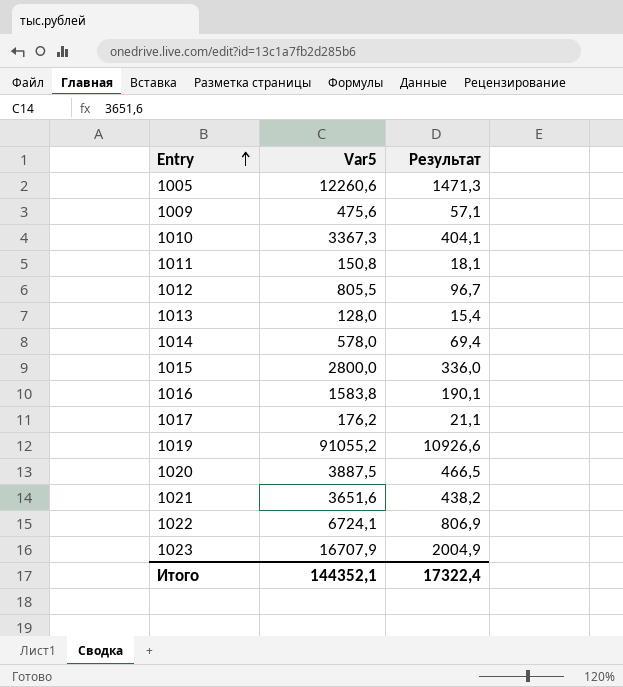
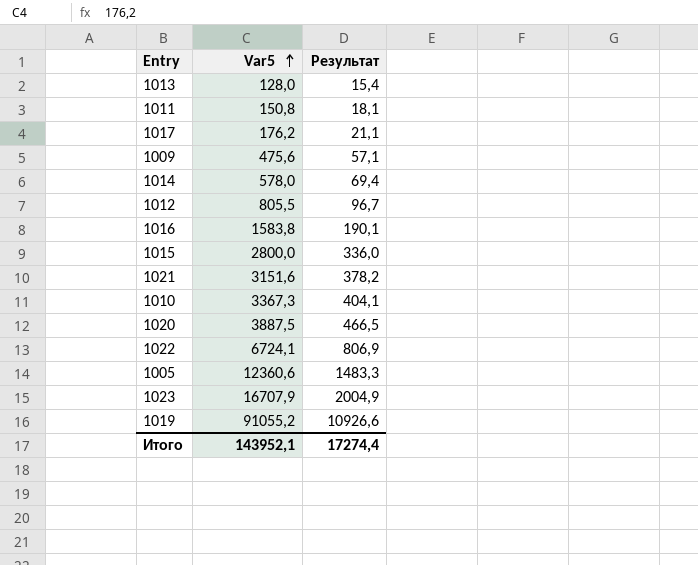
row order: Entry ascending -> Var5 ascending
1021 | Var5: 3651,6 -> 3151,6
1021 | Результат: 438,2 -> 378,2
1005 | Var5: 12260,6 -> 12360,6
1005 | Результат: 1471,3 -> 1483,3
Итого | Var5: 144352,1 -> 143952,1
Итого | Результат: 17322,4 -> 17274,4

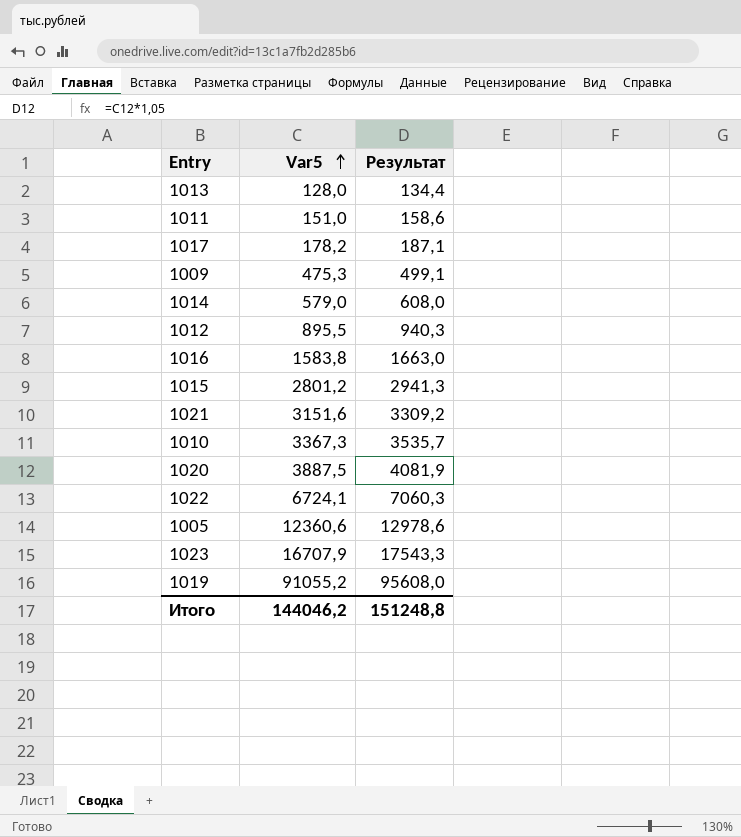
column Результат | formula: [Var5] * 0,12 -> [Var5] * 1,05
1011 | Var5: 150,8 -> 151,0
1017 | Var5: 176,2 -> 178,2
1009 | Var5: 475,6 -> 475,3
1014 | Var5: 578,0 -> 579,0
1012 | Var5: 805,5 -> 895,5
1015 | Var5: 2800,0 -> 2801,2
Итого | Var5: 143952,1 -> 144046,2
Итого | Результат: 17274,4 -> 151248,8

